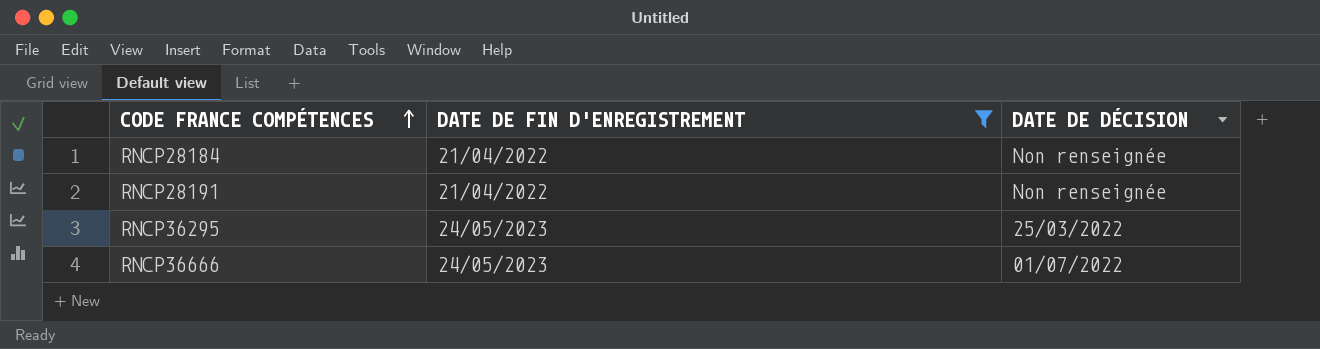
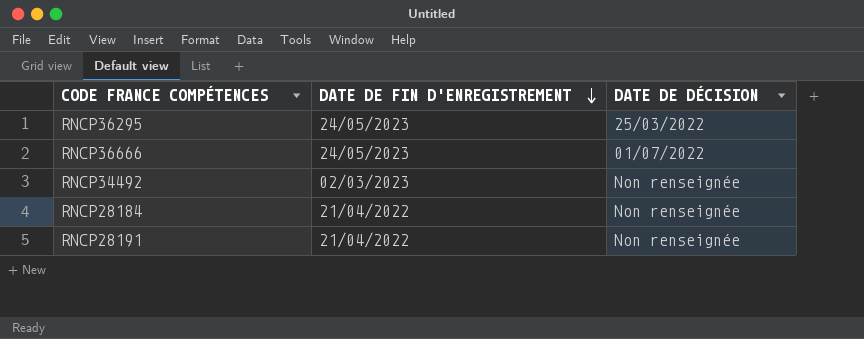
filter: DATE DE FIN D'ENREGISTREMENT != 02/03/2023 -> none
row order: CODE FRANCE COMPÉTENCES ascending -> DATE DE FIN D'ENREGISTREMENT descending

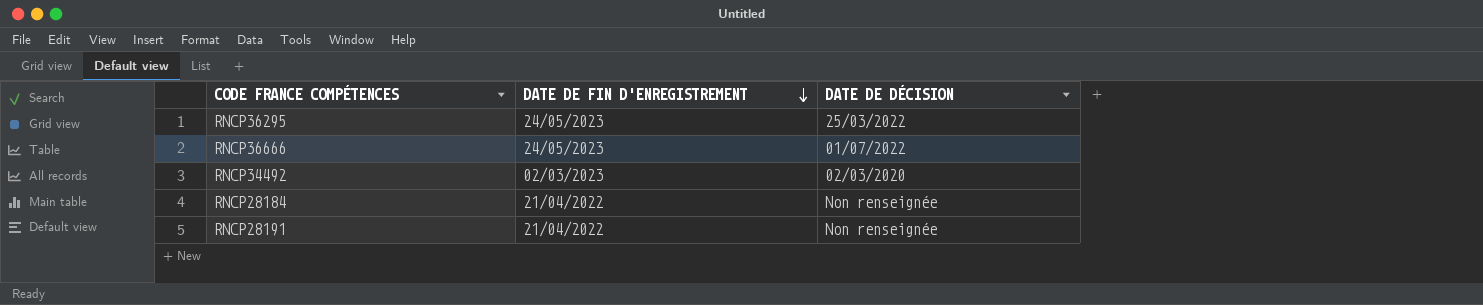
RNCP34492 | DATE DE DÉCISION: Non renseignée -> 02/03/2020

